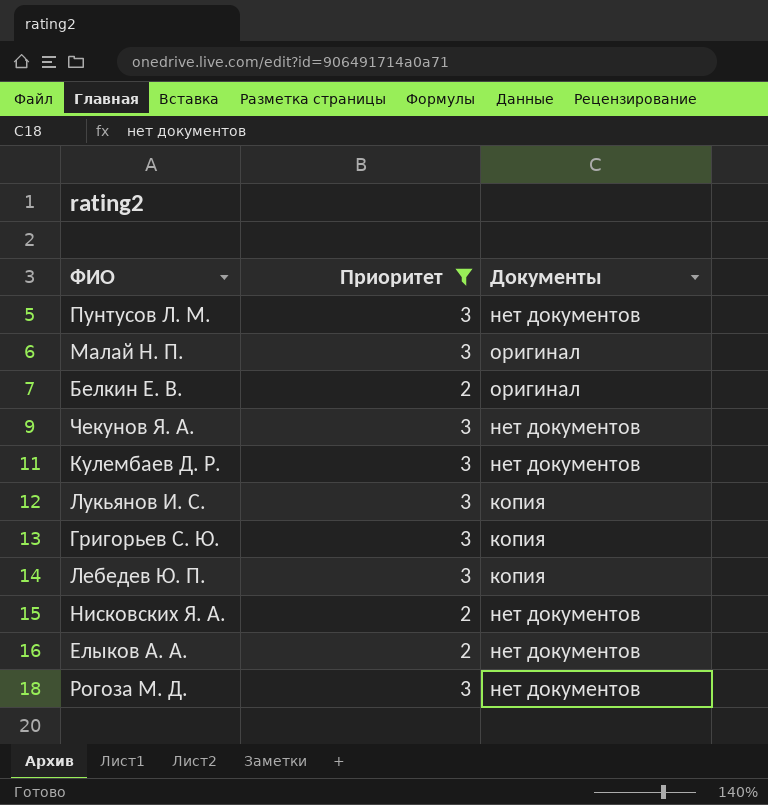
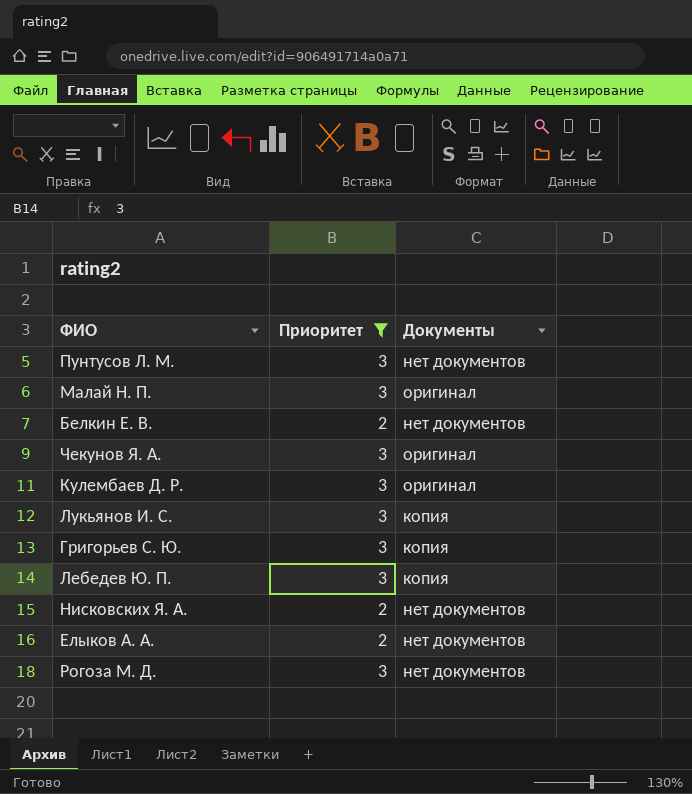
Белкин Е. В. | Документы: оригинал -> нет документов
Чекунов Я. А. | Документы: нет документов -> оригинал
Кулембаев Д. Р. | Документы: нет документов -> оригинал

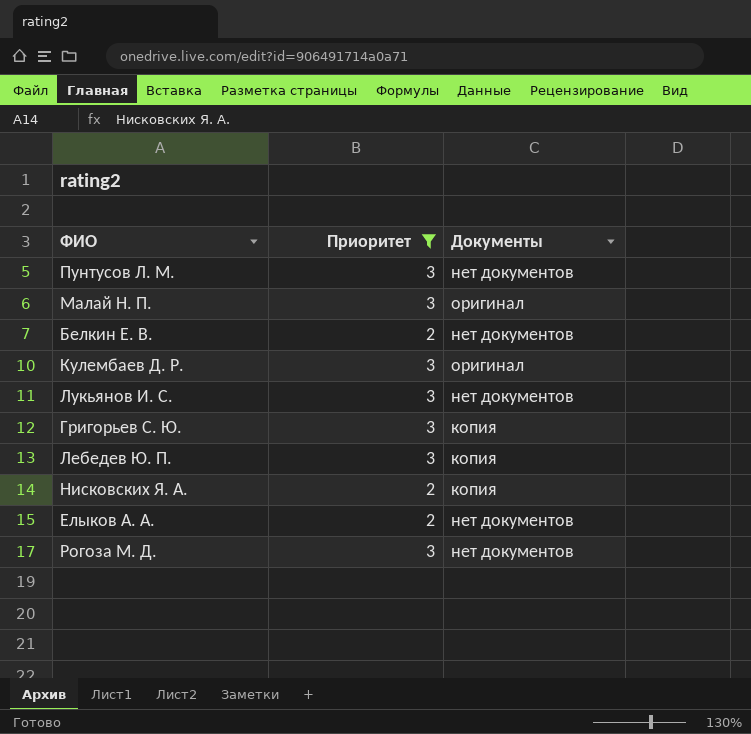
row Чекунов Я. А.: 3 | оригинал -> none
Лукьянов И. С. | Документы: копия -> нет документов
Нисковских Я. А. | Документы: нет документов -> копия

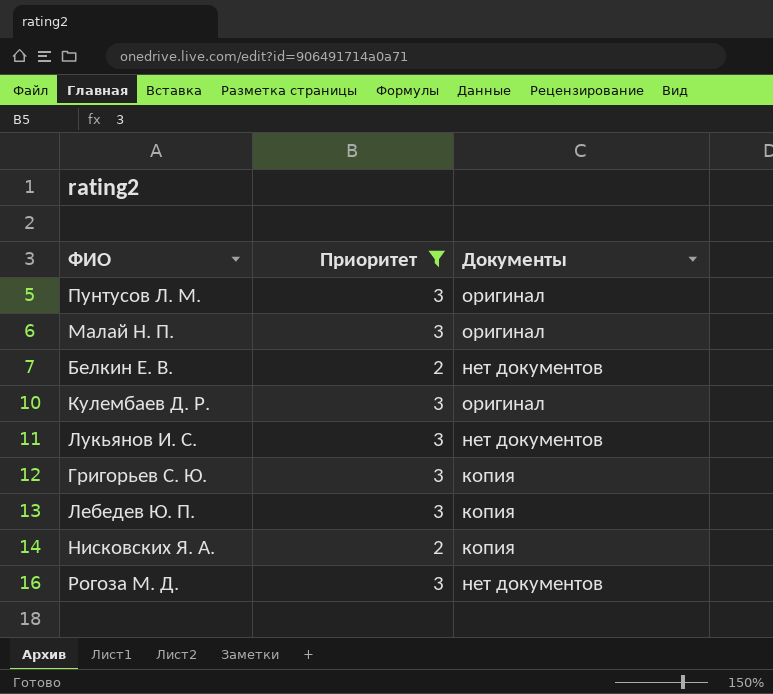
row Елыков А. А.: 2 | нет документов -> none
Пунтусов Л. М. | Документы: нет документов -> оригинал

